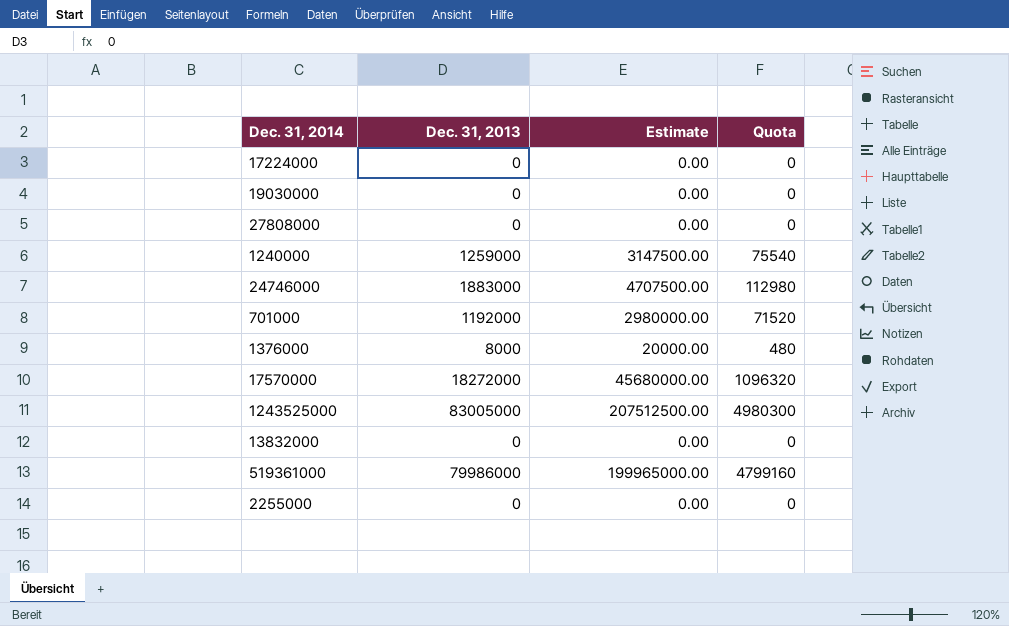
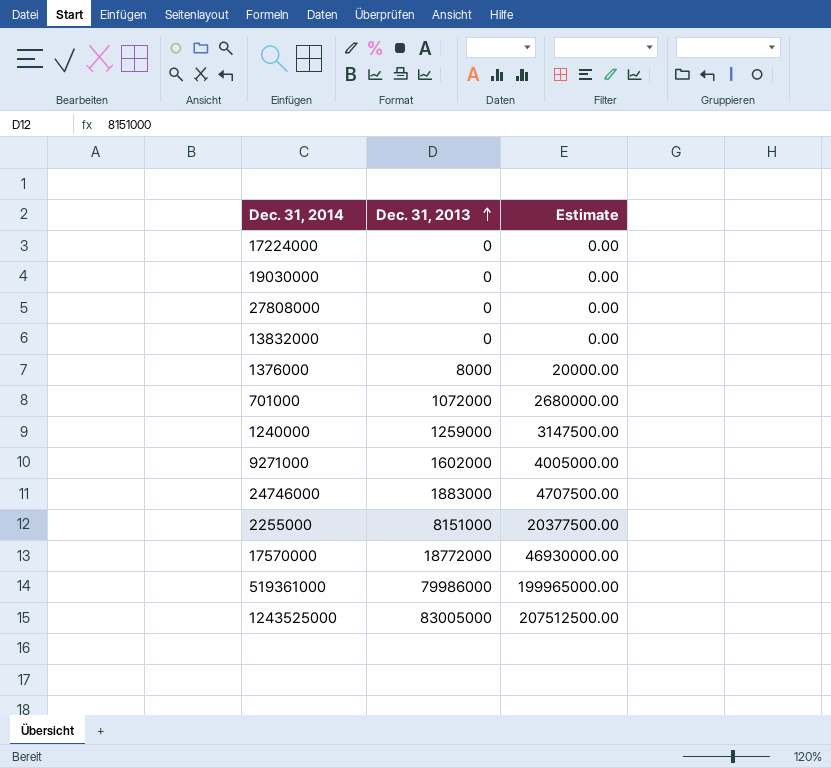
row order: none -> Dec. 31, 2013 ascending
column Quota | formula: [Dec. 31, 2013] * 0.06 -> none
701000 | Dec. 31, 2013: 1192000 -> 1072000
701000 | Estimate: 2980000.00 -> 2680000.00
row 9271000: none -> 1602000 | 4005000.00
2255000 | Dec. 31, 2013: 0 -> 8151000
2255000 | Estimate: 0.00 -> 20377500.00
17570000 | Dec. 31, 2013: 18272000 -> 18772000
17570000 | Estimate: 45680000.00 -> 46930000.00

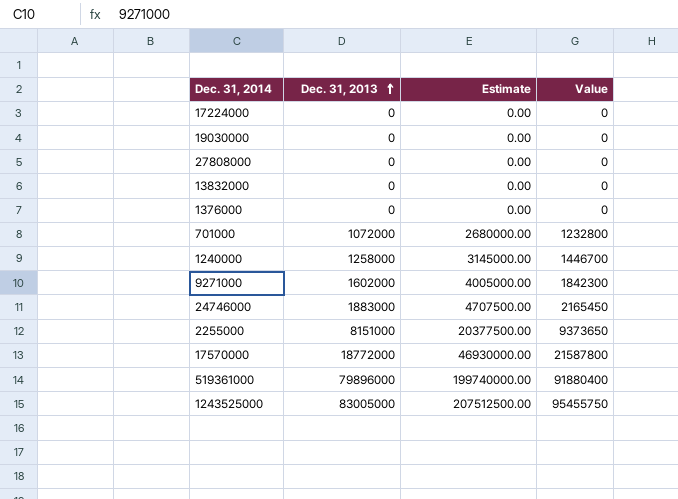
column Value | formula: none -> [Dec. 31, 2013] * 1.15
1376000 | Dec. 31, 2013: 8000 -> 0
1376000 | Estimate: 20000.00 -> 0.00
1240000 | Dec. 31, 2013: 1259000 -> 1258000
1240000 | Estimate: 3147500.00 -> 3145000.00
519361000 | Dec. 31, 2013: 79986000 -> 79896000
519361000 | Estimate: 199965000.00 -> 199740000.00

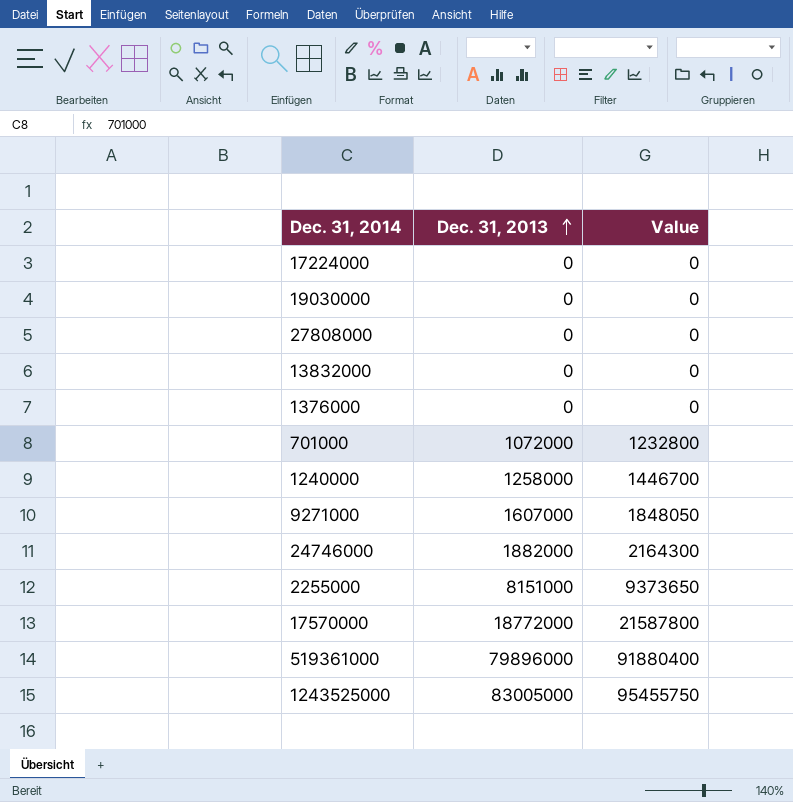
column Estimate | formula: [Dec. 31, 2013] * 2.5 -> none
9271000 | Dec. 31, 2013: 1602000 -> 1607000
9271000 | Value: 1842300 -> 1848050
24746000 | Dec. 31, 2013: 1883000 -> 1882000
24746000 | Value: 2165450 -> 2164300

